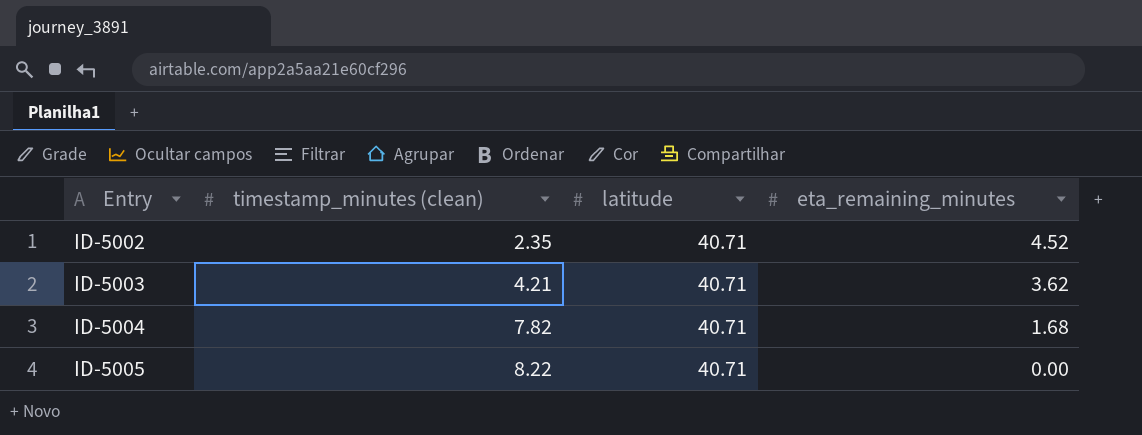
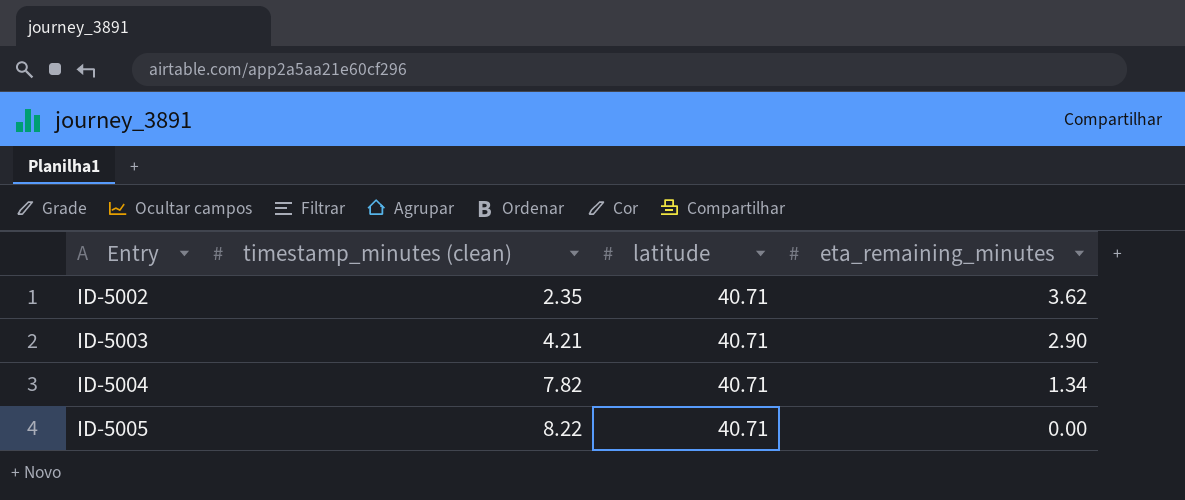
ID-5002 | eta_remaining_minutes: 4.52 -> 3.62
ID-5003 | eta_remaining_minutes: 3.62 -> 2.90
ID-5004 | eta_remaining_minutes: 1.68 -> 1.34

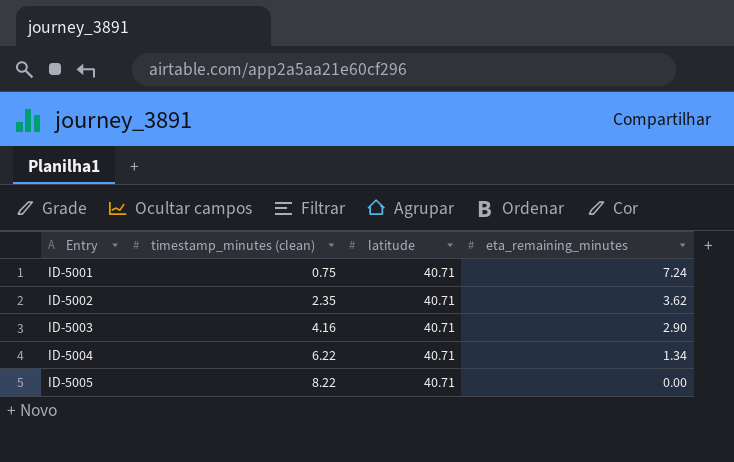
row ID-5001: none -> 0.75 | 40.71 | 7.24
ID-5003 | timestamp_minutes (clean): 4.21 -> 4.16
ID-5004 | timestamp_minutes (clean): 7.82 -> 6.22

